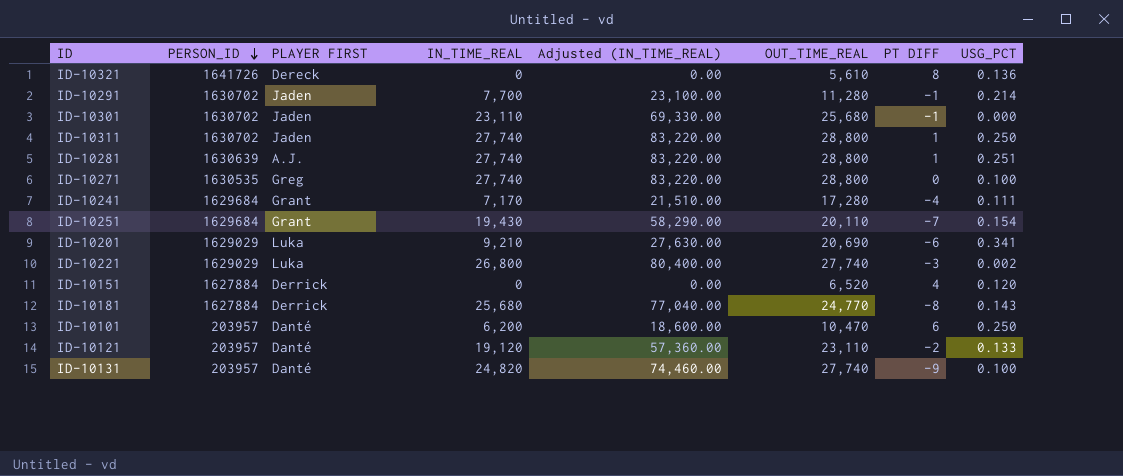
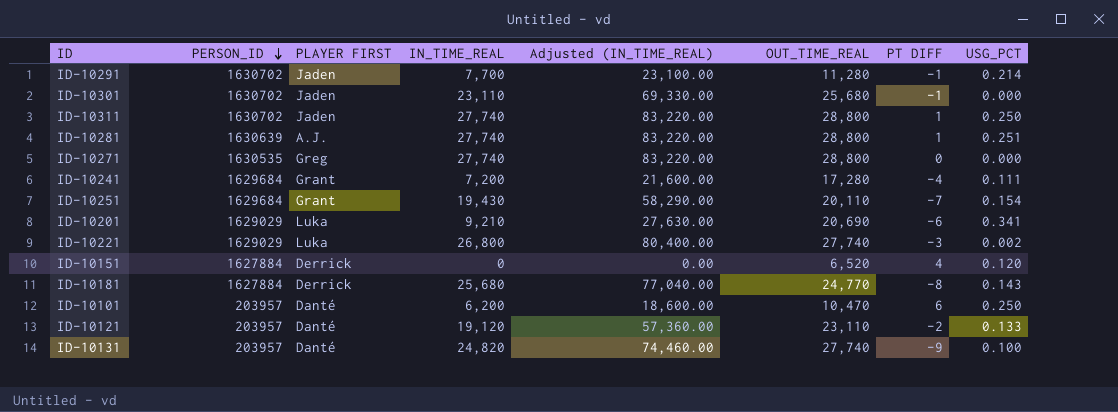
row ID-10321: 1641726 | Dereck | 0 | 0.00 | 5,610 | 8 | 0.136 -> none
ID-10271 | USG_PCT: 0.100 -> 0.000
ID-10241 | IN_TIME_REAL: 7,170 -> 7,200
ID-10241 | Adjusted (IN_TIME_REAL): 21,510.00 -> 21,600.00

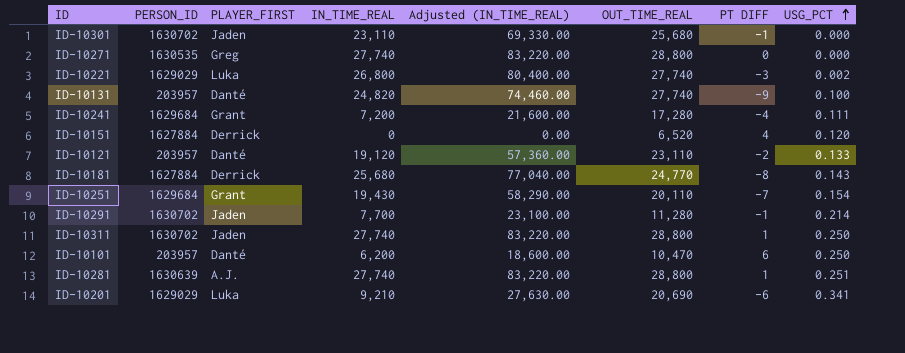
row order: PERSON_ID descending -> USG_PCT ascending
column name: PLAYER FIRST -> PLAYER_FIRST

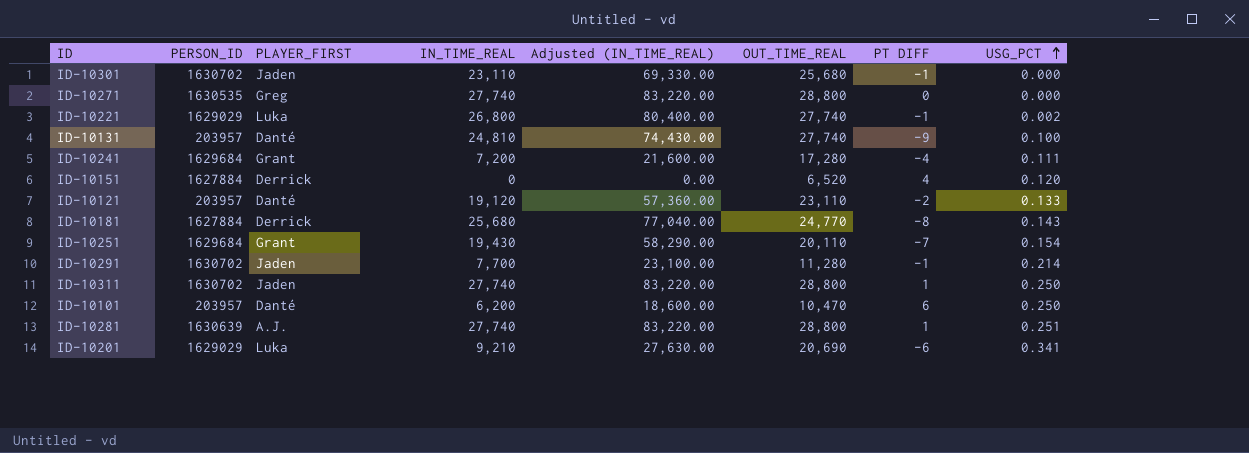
ID-10221 | PT DIFF: -3 -> -1
ID-10131 | IN_TIME_REAL: 24,820 -> 24,810
ID-10131 | Adjusted (IN_TIME_REAL): 74,460.00 -> 74,430.00

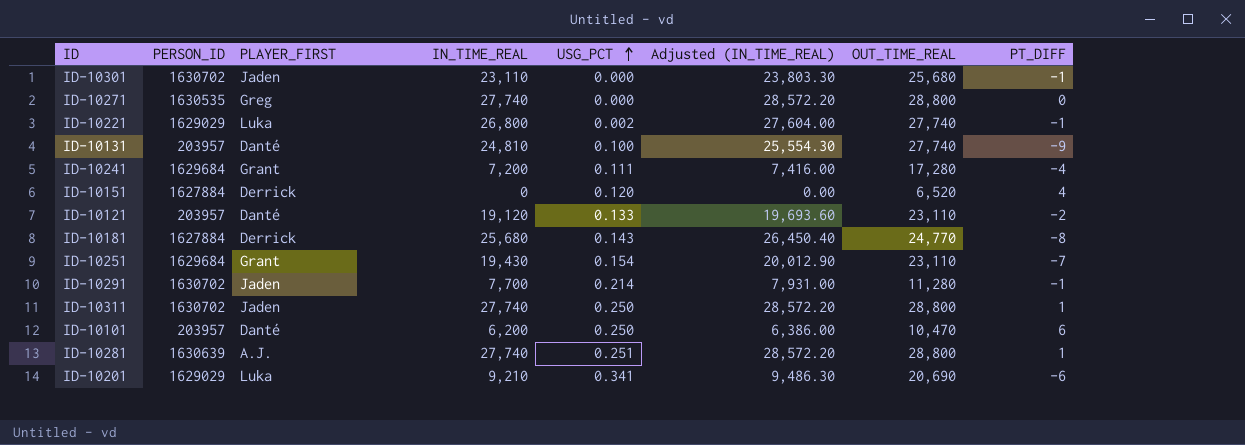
column USG_PCT | position: 8 -> 5
column Adjusted (IN_TIME_REAL) | formula: [IN_TIME_REAL] * 3 -> [IN_TIME_REAL] * 1.03
column name: PT DIFF -> PT_DIFF
ID-10251 | OUT_TIME_REAL: 20,110 -> 23,110

